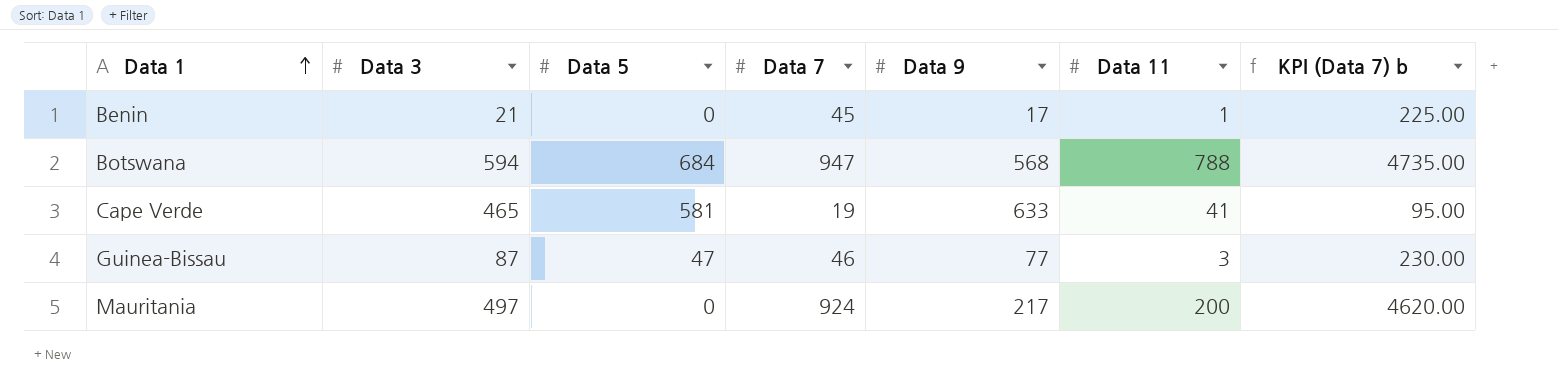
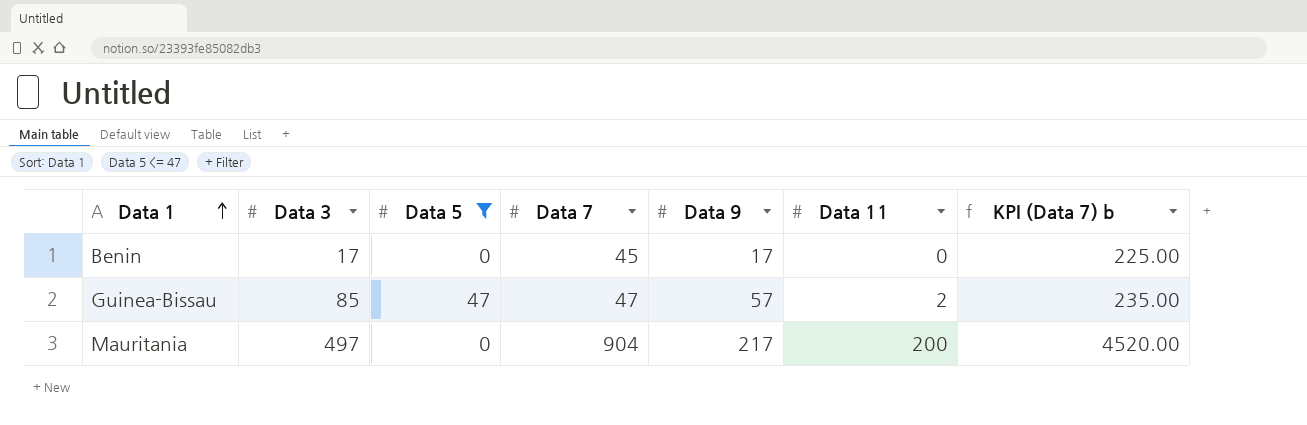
filter: none -> Data 5 <= 47
Benin | Data 3: 21 -> 17
Benin | Data 11: 1 -> 0
Guinea-Bissau | Data 3: 87 -> 85
Guinea-Bissau | Data 7: 46 -> 47
Guinea-Bissau | Data 9: 77 -> 57
Guinea-Bissau | Data 11: 3 -> 2
Guinea-Bissau | KPI (Data 7) b: 230.00 -> 235.00
Mauritania | Data 7: 924 -> 904
Mauritania | KPI (Data 7) b: 4620.00 -> 4520.00

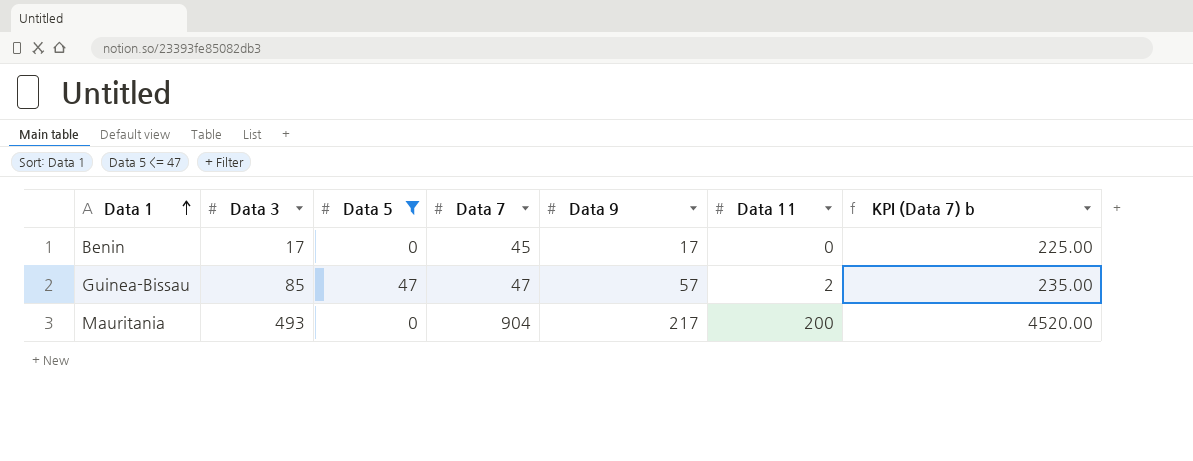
Mauritania | Data 3: 497 -> 493

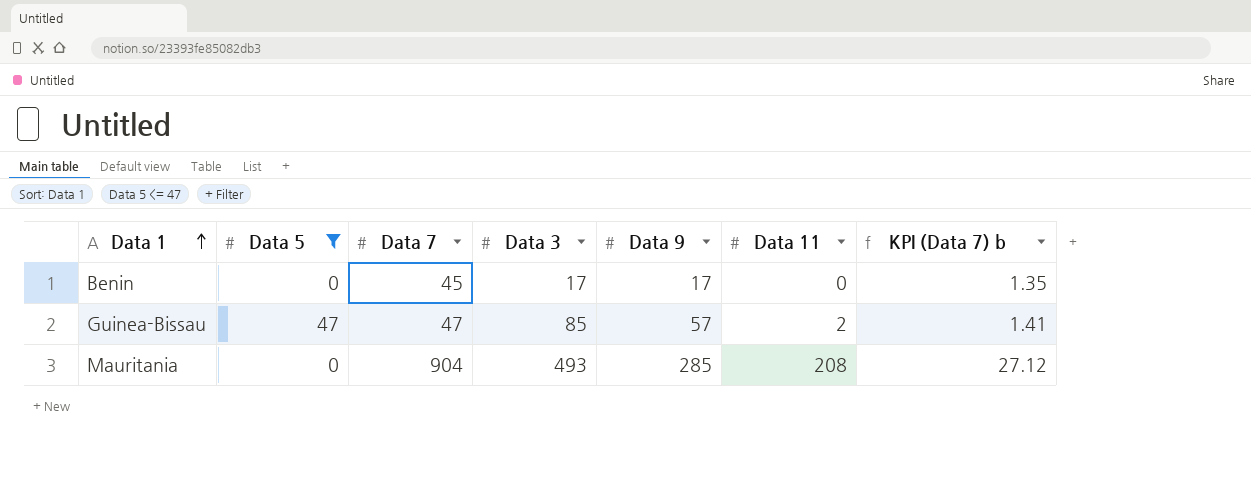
column Data 3 | position: 2 -> 4
column KPI (Data 7) b | formula: [Data 7] * 5 -> [Data 7] * 0.03
Mauritania | Data 9: 217 -> 285
Mauritania | Data 11: 200 -> 208

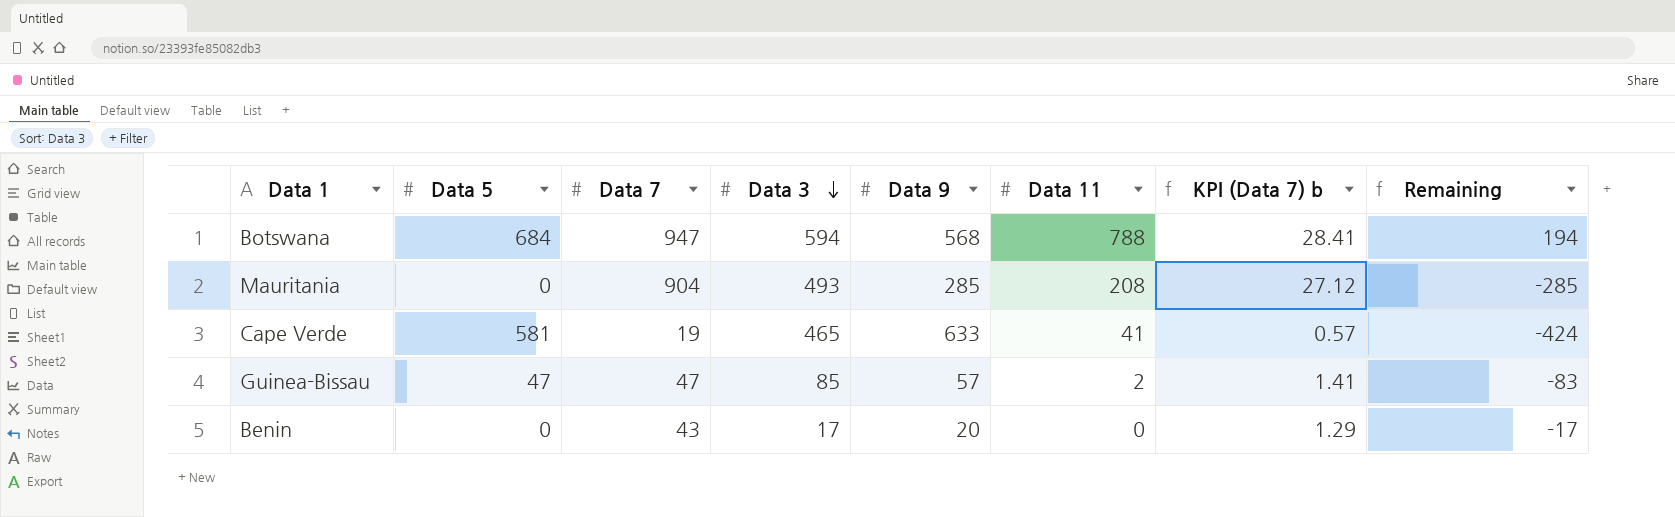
filter: Data 5 <= 47 -> none
row order: Data 1 ascending -> Data 3 descending
column Remaining | formula: none -> [Data 11] - [Data 3]
Benin | Data 7: 45 -> 43
Benin | Data 9: 17 -> 20
Benin | KPI (Data 7) b: 1.35 -> 1.29

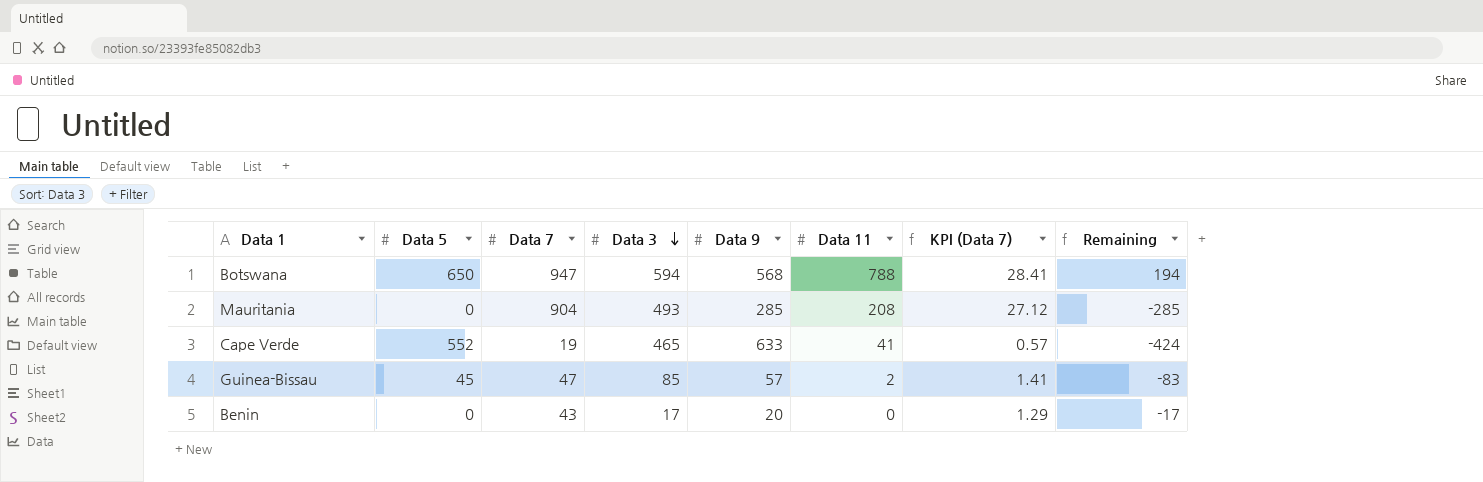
column name: KPI (Data 7) b -> KPI (Data 7)
Botswana | Data 5: 684 -> 650
Cape Verde | Data 5: 581 -> 552
Guinea-Bissau | Data 5: 47 -> 45

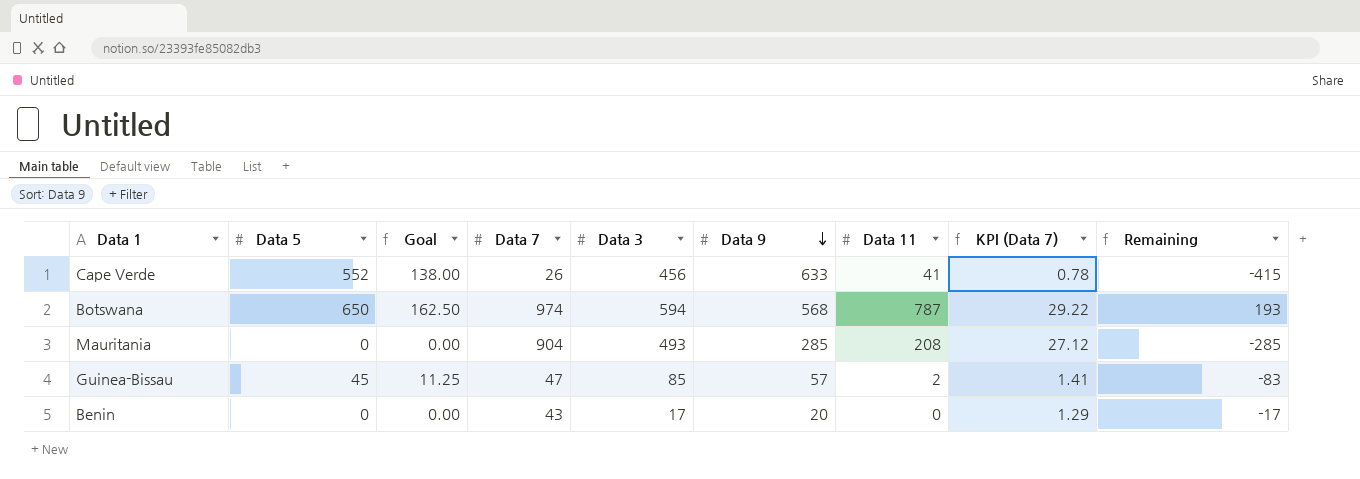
row order: Data 3 descending -> Data 9 descending
column Goal | formula: none -> [Data 5] * 0.25
Cape Verde | Data 7: 19 -> 26
Cape Verde | Data 3: 465 -> 456
Cape Verde | KPI (Data 7): 0.57 -> 0.78
Cape Verde | Remaining: -424 -> -415
Botswana | Data 7: 947 -> 974
Botswana | Data 11: 788 -> 787
Botswana | KPI (Data 7): 28.41 -> 29.22
Botswana | Remaining: 194 -> 193

